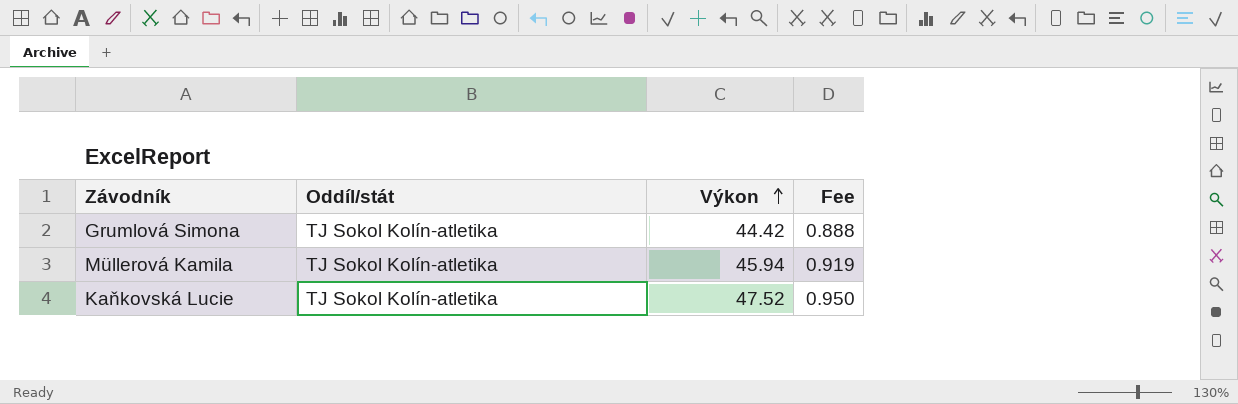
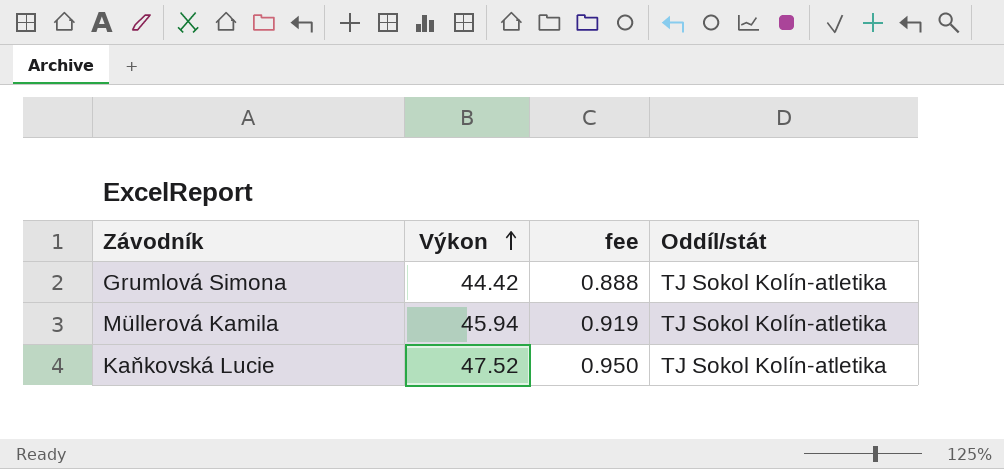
column name: Fee -> fee
column Oddíl/stát | position: 2 -> 4

